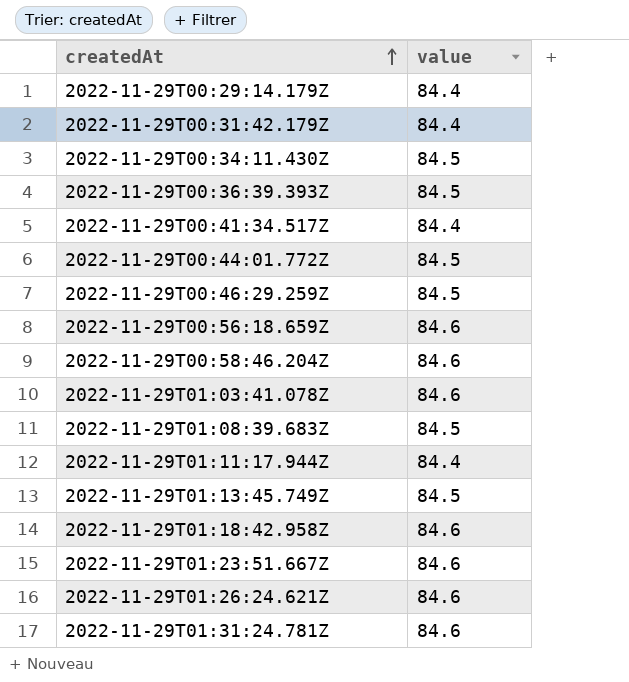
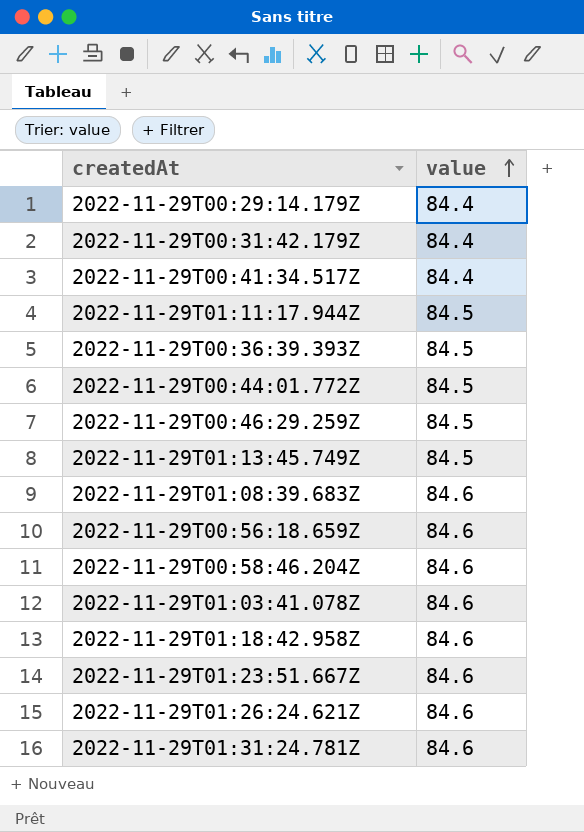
row order: createdAt ascending -> value ascending
row 2022-11-29T00:34:11.430Z: 84.5 -> none
2022-11-29T01:11:17.944Z | value: 84.4 -> 84.5
2022-11-29T01:08:39.683Z | value: 84.5 -> 84.6

